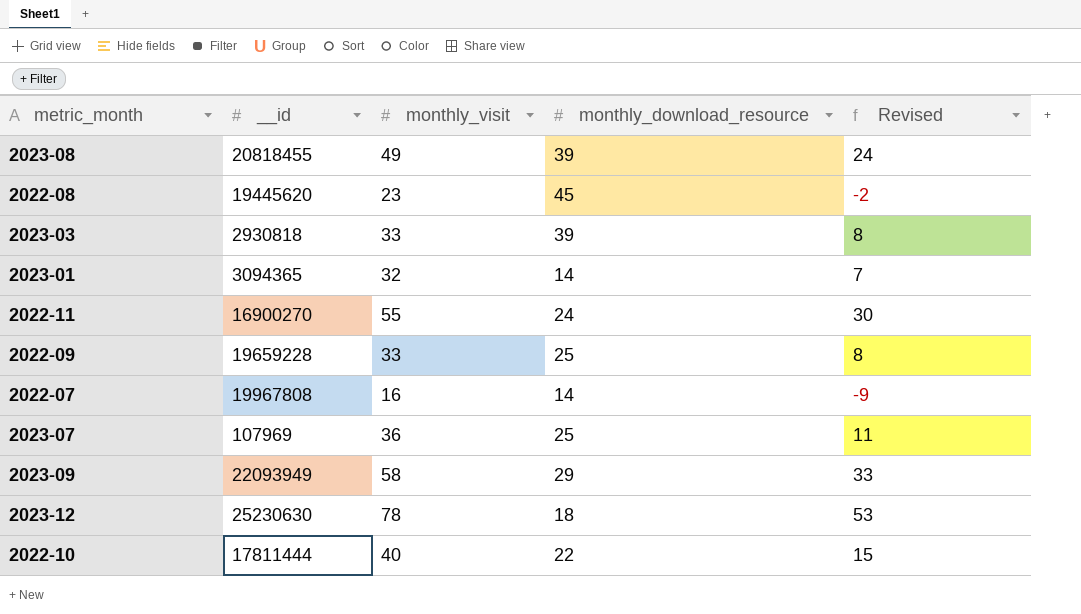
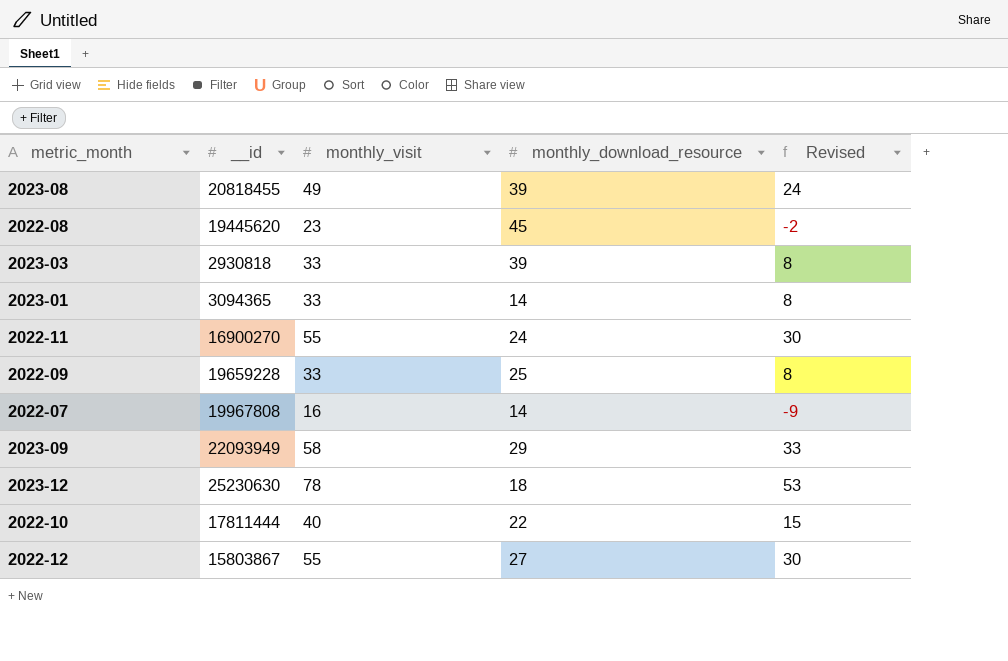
row 2023-07: 107969 | 36 | 25 | 11 -> none
2023-01 | monthly_visit: 32 -> 33
2023-01 | Revised: 7 -> 8
row 2022-12: none -> 15803867 | 55 | 27 | 30

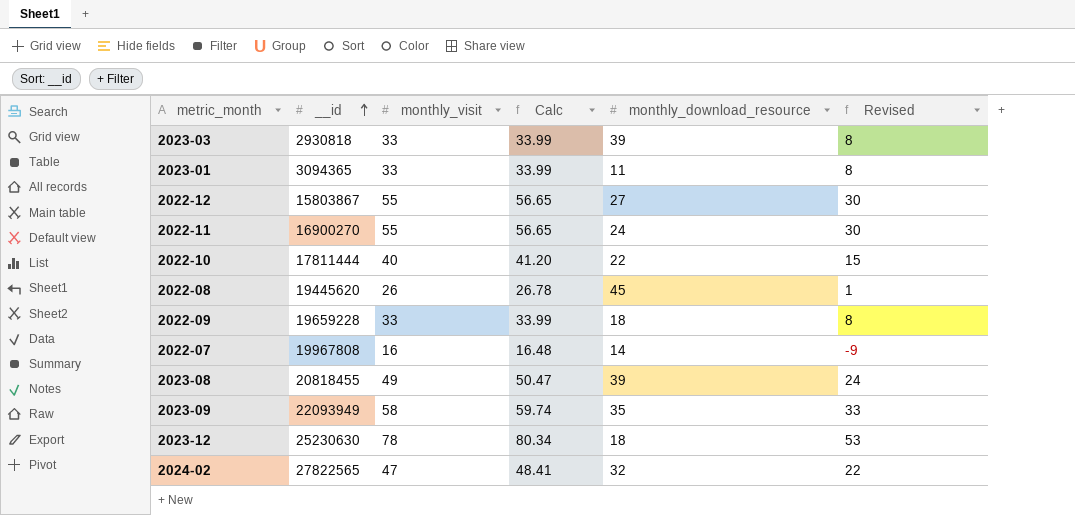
row order: none -> __id ascending
column Calc | formula: none -> [monthly_visit] * 1.03
2023-01 | monthly_download_resource: 14 -> 11
2022-08 | monthly_visit: 23 -> 26
2022-08 | Revised: -2 -> 1
2022-09 | monthly_download_resource: 25 -> 18
2023-09 | monthly_download_resource: 29 -> 35
row 2024-02: none -> 27822565 | 47 | 48.41 | 32 | 22

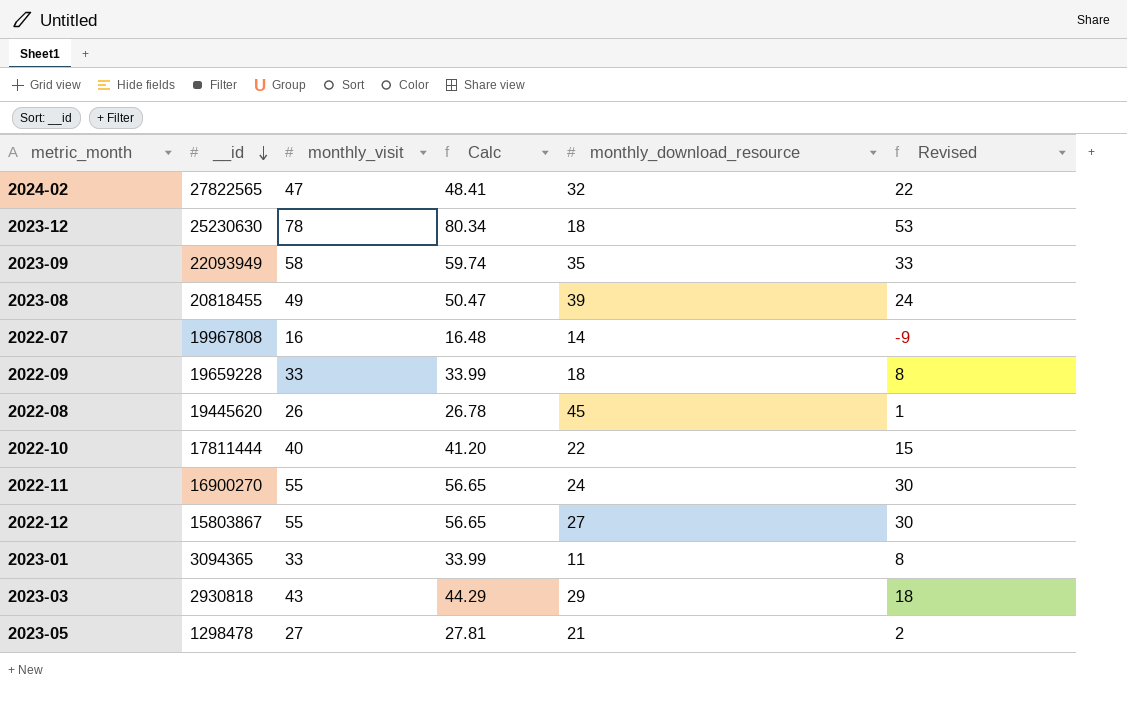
row order: __id ascending -> __id descending
2023-03 | monthly_visit: 33 -> 43
2023-03 | Calc: 33.99 -> 44.29
2023-03 | monthly_download_resource: 39 -> 29
2023-03 | Revised: 8 -> 18
row 2023-05: none -> 1298478 | 27 | 27.81 | 21 | 2

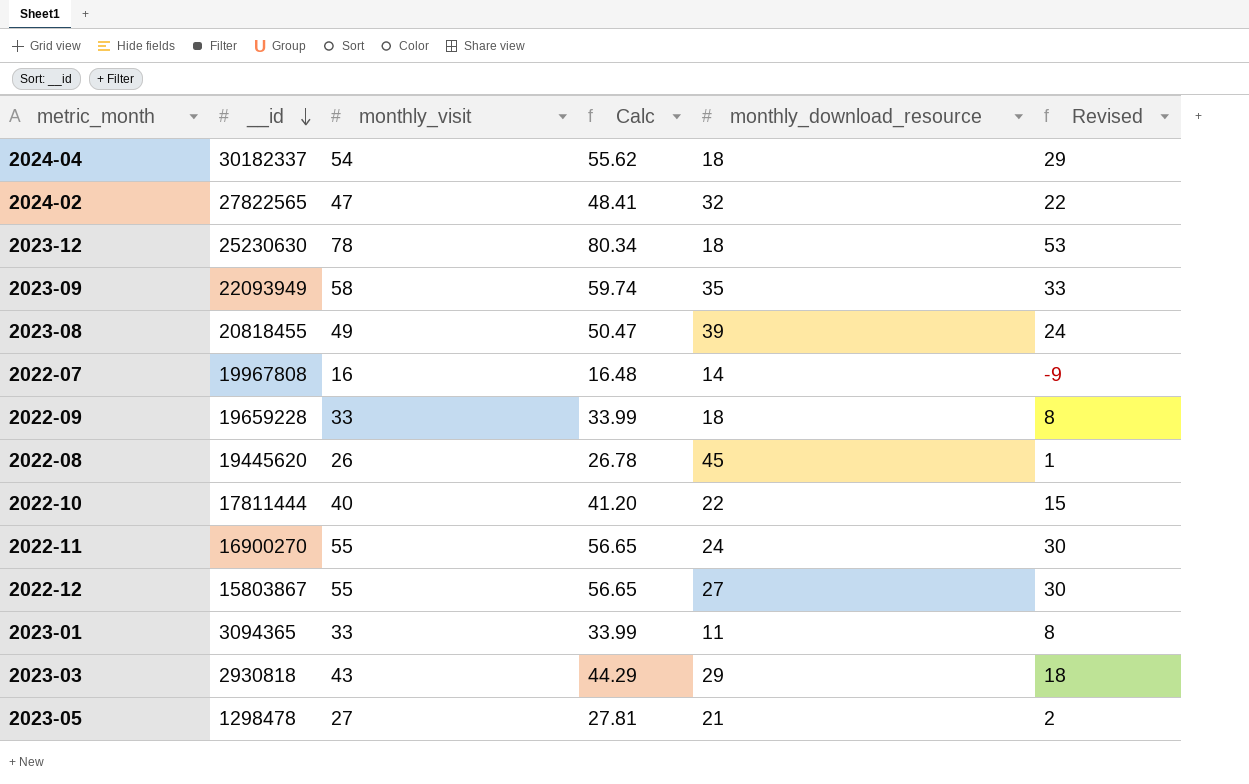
row 2024-04: none -> 30182337 | 54 | 55.62 | 18 | 29

